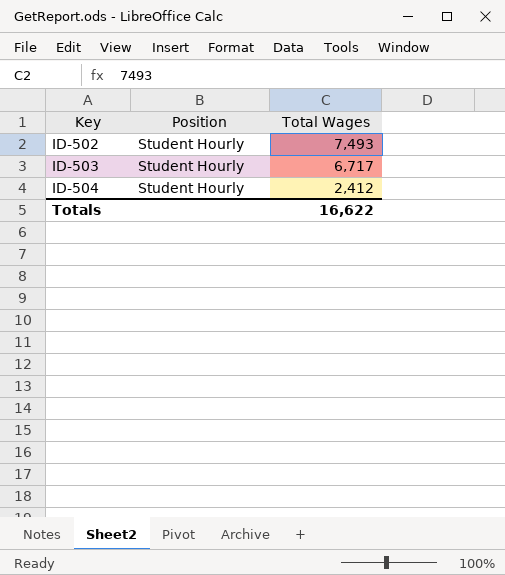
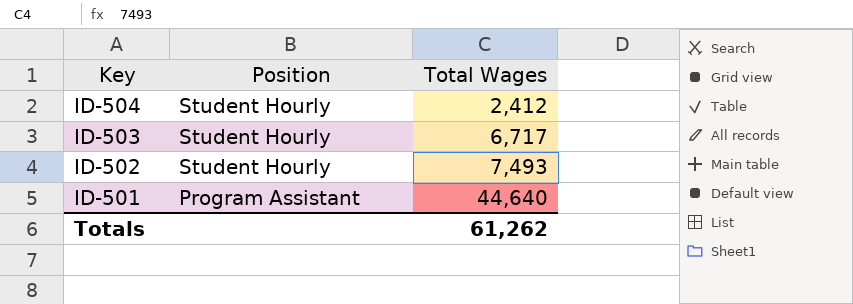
row order: Key ascending -> Key descending
row ID-501: none -> Program Assistant | 44,640
Totals | Total Wages: 16,622 -> 61,262

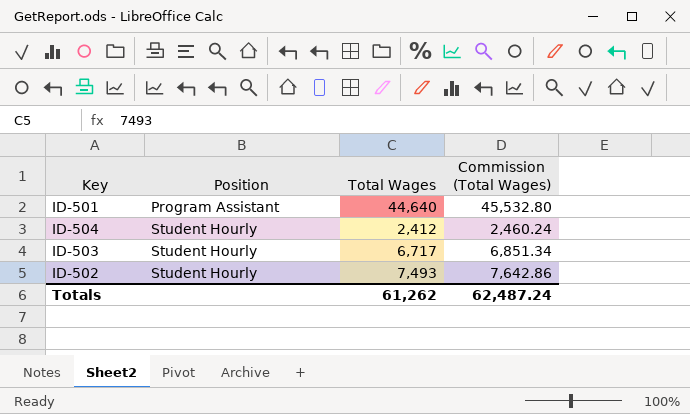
row order: Key descending -> Position ascending
column Commission (Total Wages) | formula: none -> [Total Wages] * 1.02

